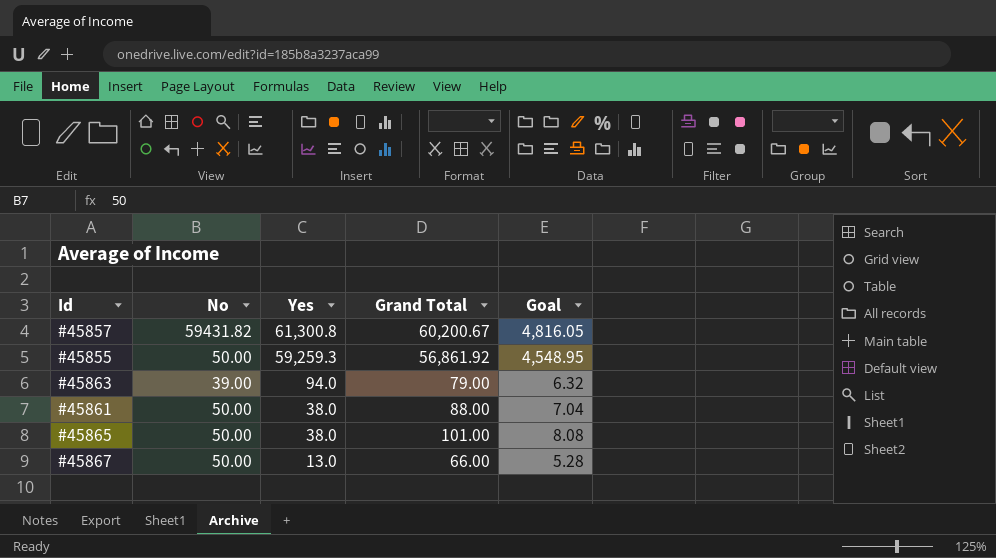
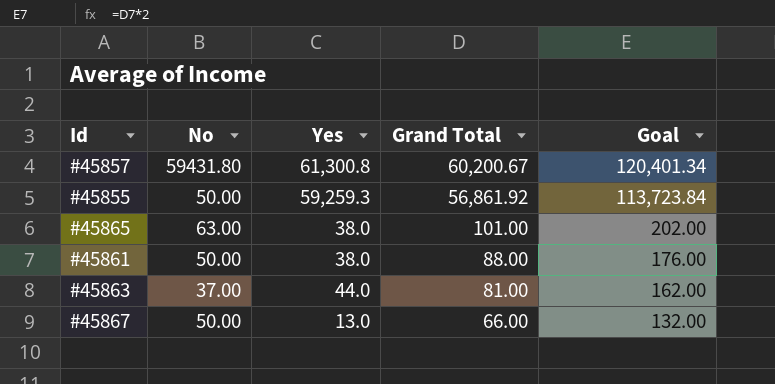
row order: Yes descending -> Grand Total descending
column Goal | formula: [Grand Total] * 0.08 -> [Grand Total] * 2
#45857 | No: 59431.82 -> 59431.80
#45865 | No: 50.00 -> 63.00
#45863 | No: 39.00 -> 37.00
#45863 | Yes: 94.0 -> 44.0
#45863 | Grand Total: 79.00 -> 81.00

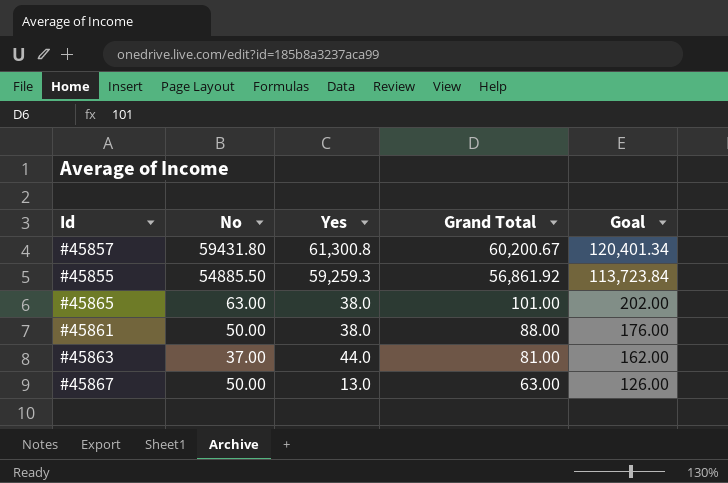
#45855 | No: 50.00 -> 54885.50
#45867 | Grand Total: 66.00 -> 63.00
#45867 | Goal: 132.00 -> 126.00

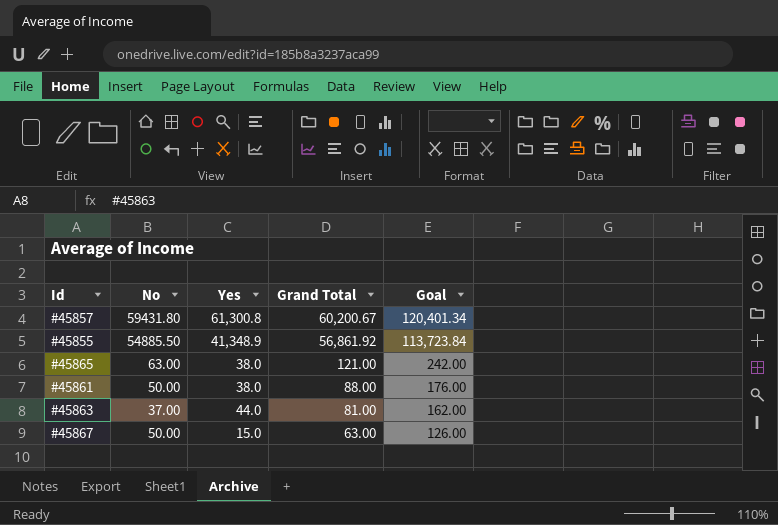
#45855 | Yes: 59,259.3 -> 41,348.9
#45865 | Grand Total: 101.00 -> 121.00
#45865 | Goal: 202.00 -> 242.00
#45867 | Yes: 13.0 -> 15.0

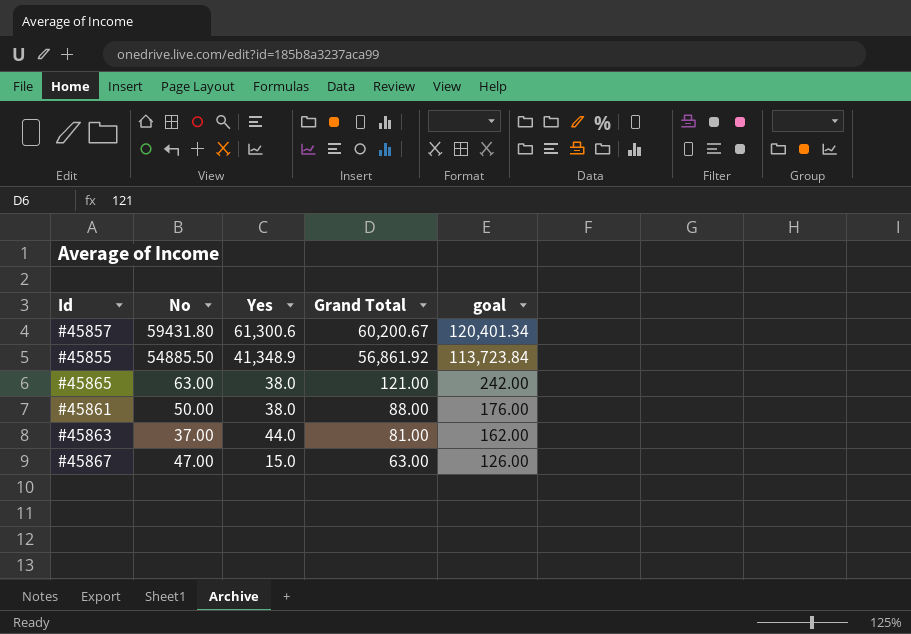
column name: Goal -> goal
#45857 | Yes: 61,300.8 -> 61,300.6
#45867 | No: 50.00 -> 47.00

